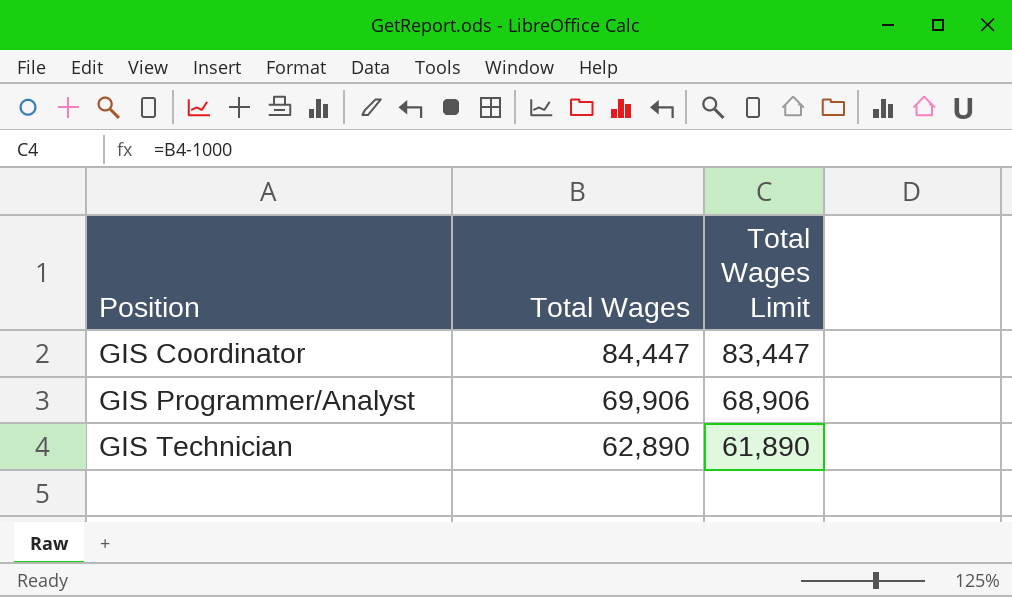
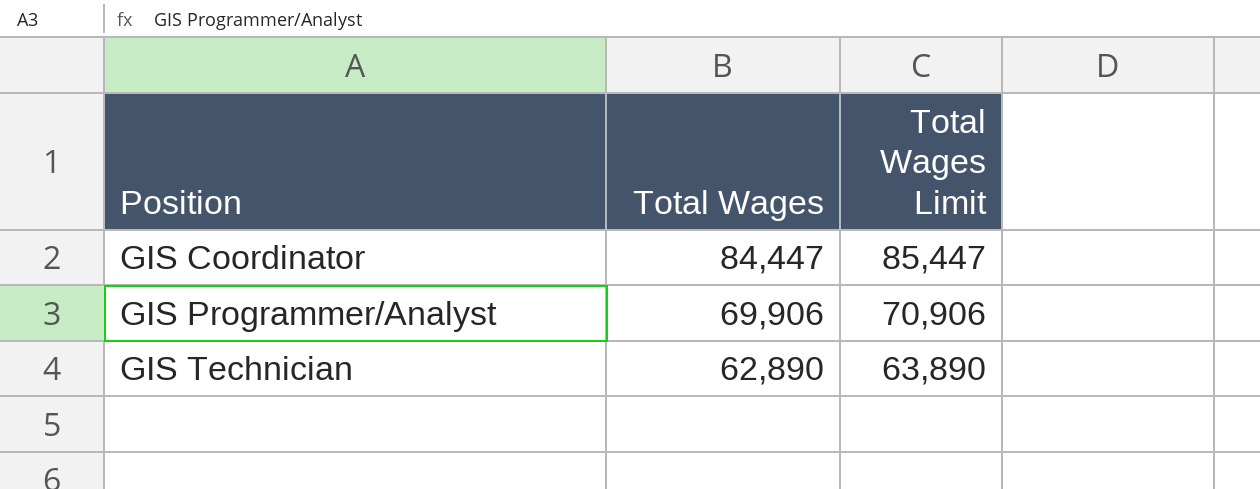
column Total Wages Limit | formula: [Total Wages] - 1000 -> [Total Wages] + 1000

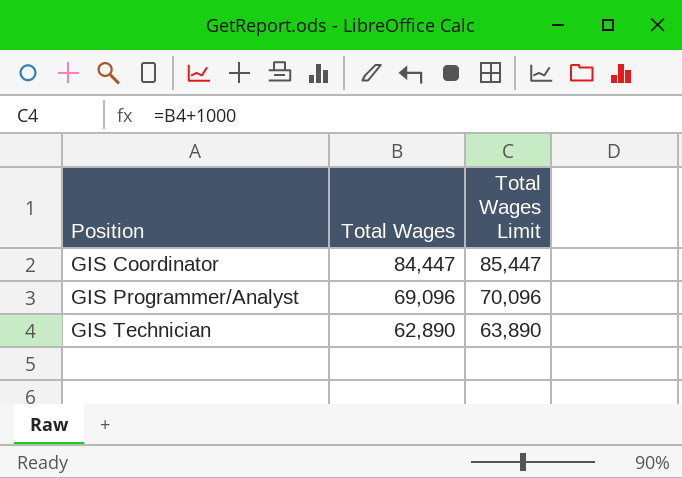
GIS Programmer/Analyst | Total Wages: 69,906 -> 69,096
GIS Programmer/Analyst | Total Wages Limit: 70,906 -> 70,096

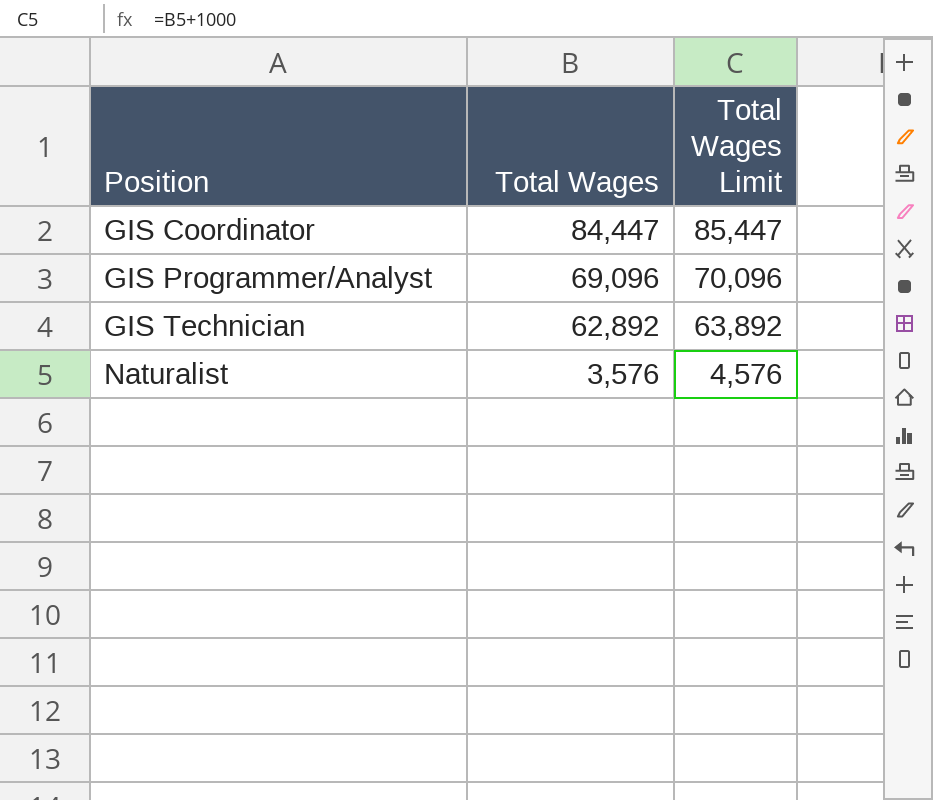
GIS Technician | Total Wages: 62,890 -> 62,892
GIS Technician | Total Wages Limit: 63,890 -> 63,892
row Naturalist: none -> 3,576 | 4,576

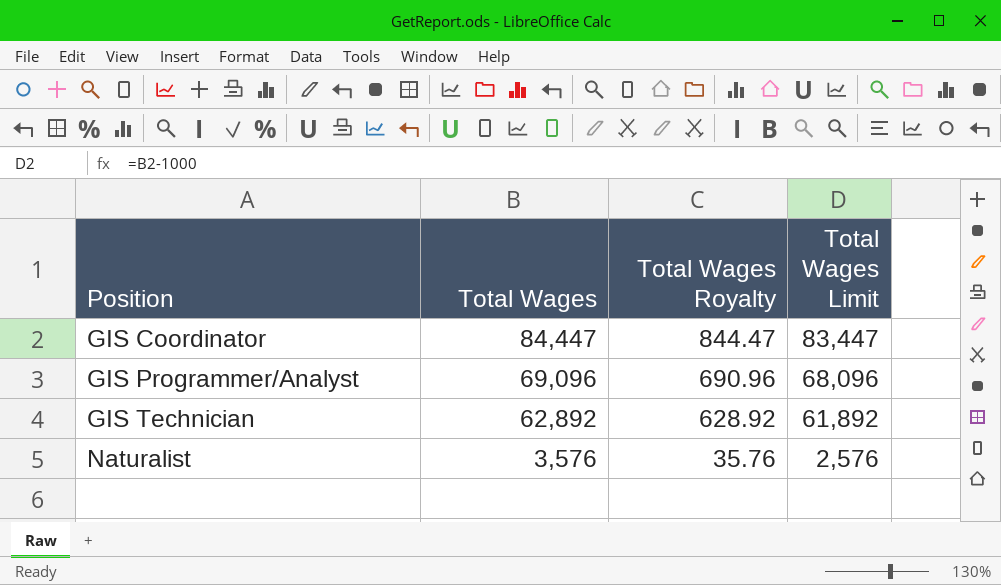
column Total Wages Royalty | formula: none -> [Total Wages] * 0.01
column Total Wages Limit | formula: [Total Wages] + 1000 -> [Total Wages] - 1000

